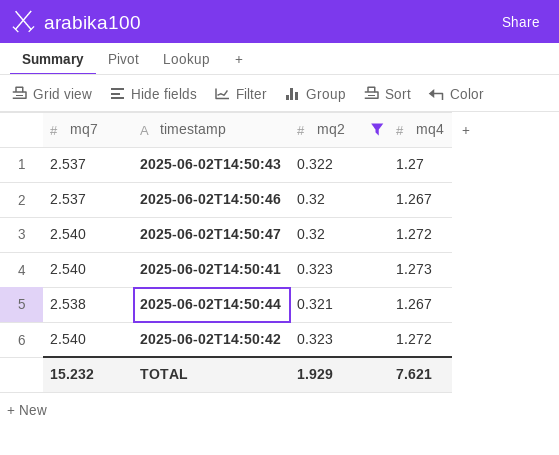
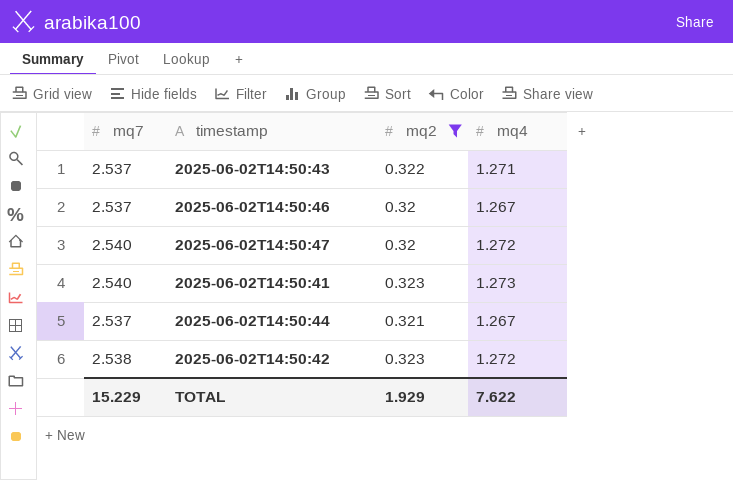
2025-06-02T14:50:43 | mq4: 1.27 -> 1.271
2025-06-02T14:50:44 | mq7: 2.538 -> 2.537
2025-06-02T14:50:42 | mq7: 2.540 -> 2.538
TOTAL | mq7: 15.232 -> 15.229
TOTAL | mq4: 7.621 -> 7.622

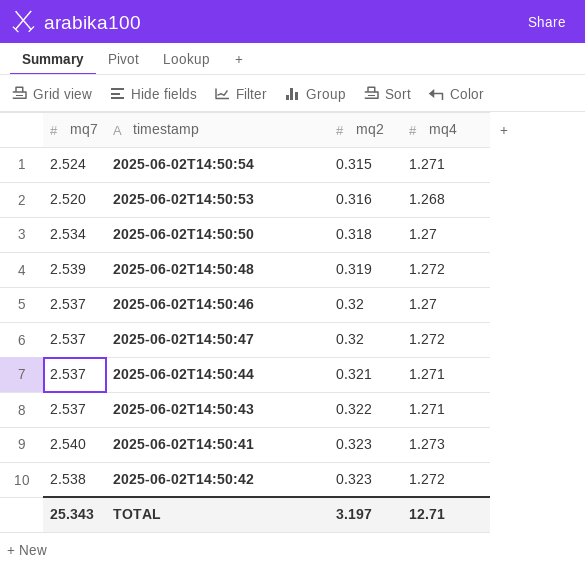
filter: mq2 >= 0.32 -> none
row order: none -> mq2 ascending
2025-06-02T14:50:46 | mq4: 1.267 -> 1.27
2025-06-02T14:50:47 | mq7: 2.540 -> 2.537
2025-06-02T14:50:44 | mq4: 1.267 -> 1.271
TOTAL | mq7: 15.229 -> 25.343
TOTAL | mq2: 1.929 -> 3.197
TOTAL | mq4: 7.622 -> 12.71

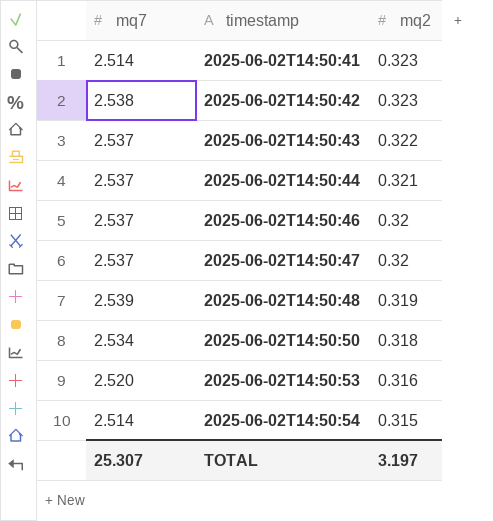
row order: mq2 ascending -> timestamp ascending
column mq4 | position: 4 -> none
2025-06-02T14:50:41 | mq7: 2.540 -> 2.514
2025-06-02T14:50:54 | mq7: 2.524 -> 2.514
TOTAL | mq7: 25.343 -> 25.307

